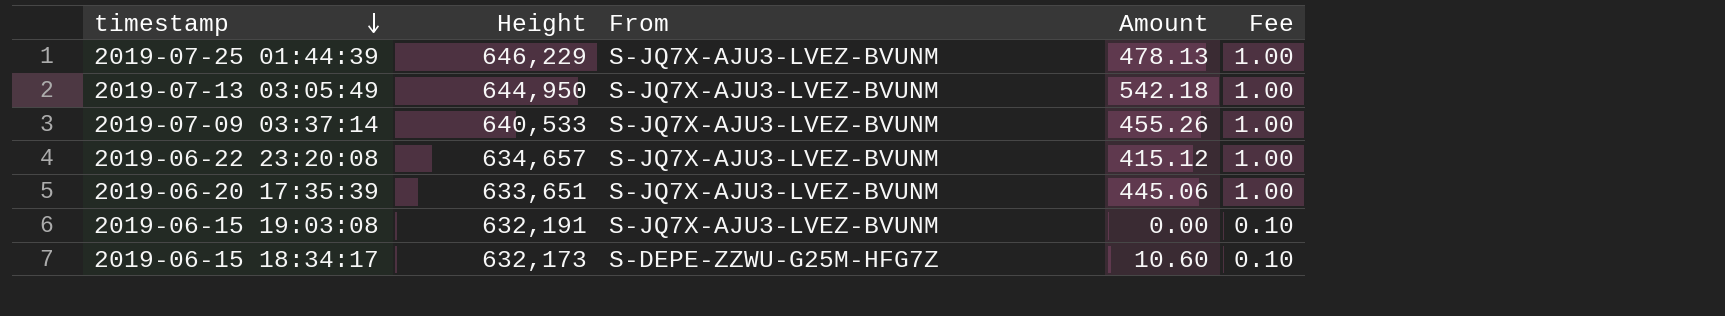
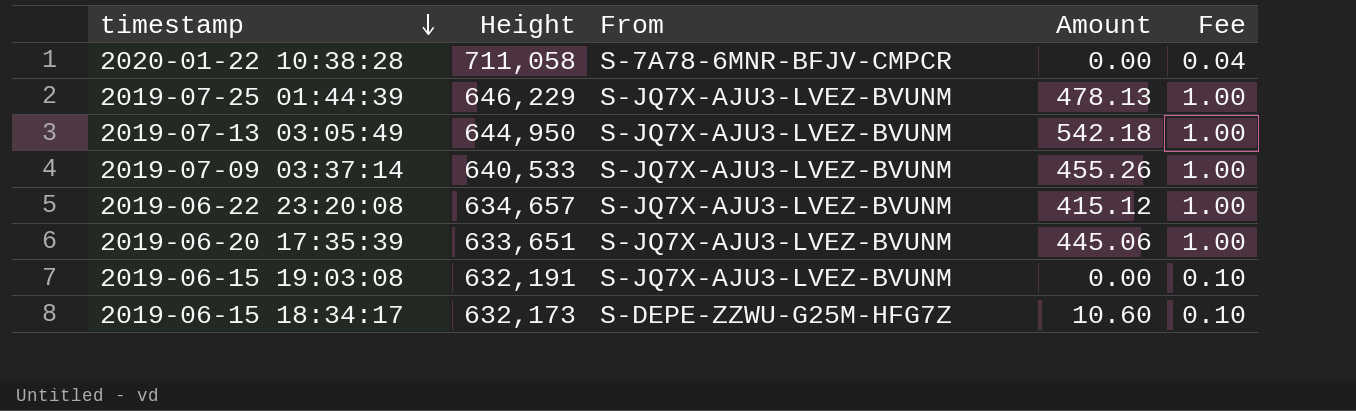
row 2020-01-22 10:38:28: none -> 711,058 | S-7A78-6MNR-BFJV-CMPCR | 0.00 | 0.04

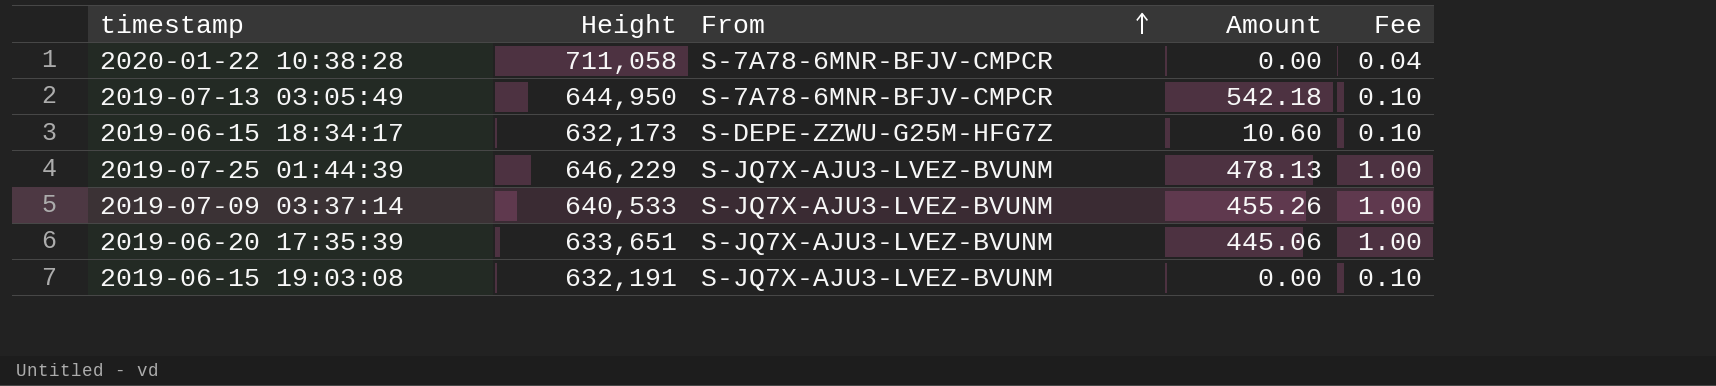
row order: timestamp descending -> From ascending
row 2019-06-22 23:20:08: 634,657 | S-JQ7X-AJU3-LVEZ-BVUNM | 415.12 | 1.00 -> none
2019-07-13 03:05:49 | From: S-JQ7X-AJU3-LVEZ-BVUNM -> S-7A78-6MNR-BFJV-CMPCR
2019-07-13 03:05:49 | Fee: 1.00 -> 0.10

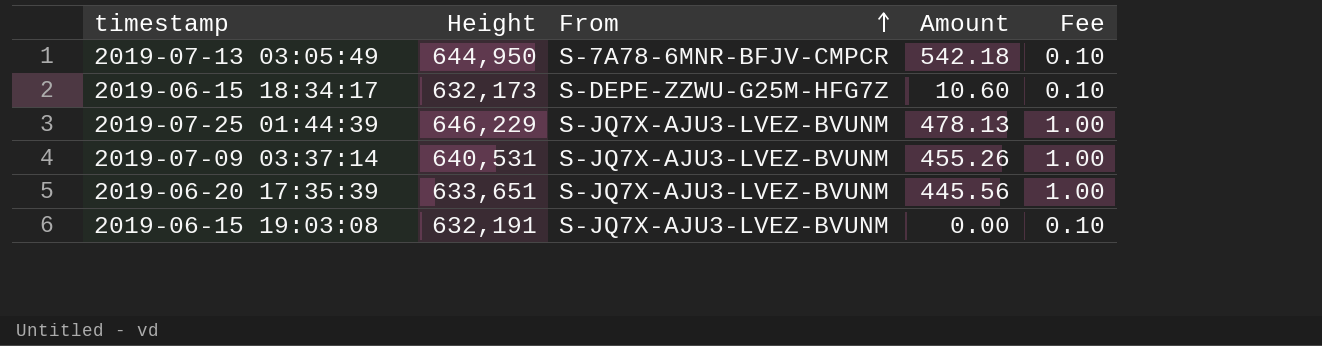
row 2020-01-22 10:38:28: 711,058 | S-7A78-6MNR-BFJV-CMPCR | 0.00 | 0.04 -> none
2019-07-09 03:37:14 | Height: 640,533 -> 640,531
2019-06-20 17:35:39 | Amount: 445.06 -> 445.56

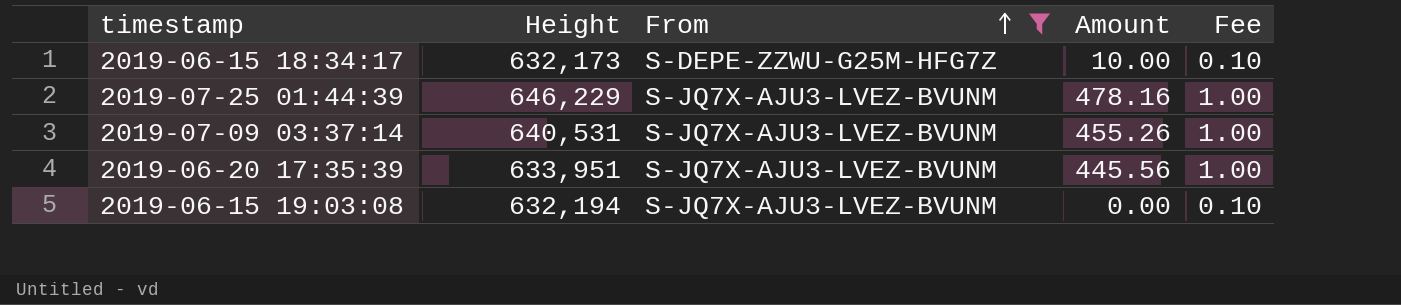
filter: none -> From != S-7A78-6MNR-BFJV-CMPCR
2019-06-15 18:34:17 | Amount: 10.60 -> 10.00
2019-07-25 01:44:39 | Amount: 478.13 -> 478.16
2019-06-20 17:35:39 | Height: 633,651 -> 633,951
2019-06-15 19:03:08 | Height: 632,191 -> 632,194

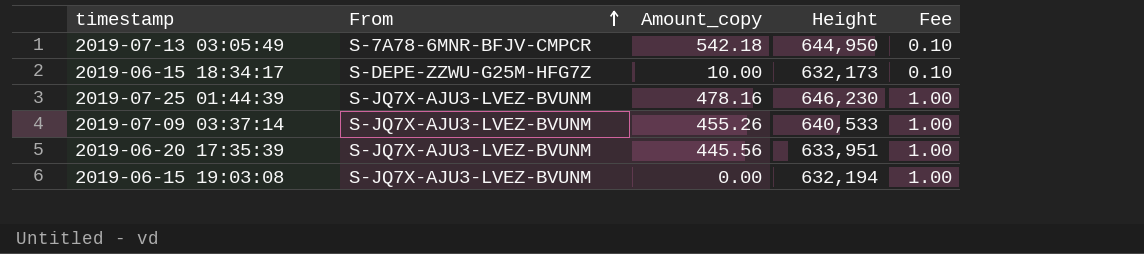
filter: From != S-7A78-6MNR-BFJV-CMPCR -> none
column name: Amount -> Amount_copy
column Height | position: 2 -> 4
2019-07-25 01:44:39 | Height: 646,229 -> 646,230
2019-07-09 03:37:14 | Height: 640,531 -> 640,533
2019-06-15 19:03:08 | Fee: 0.10 -> 1.00

